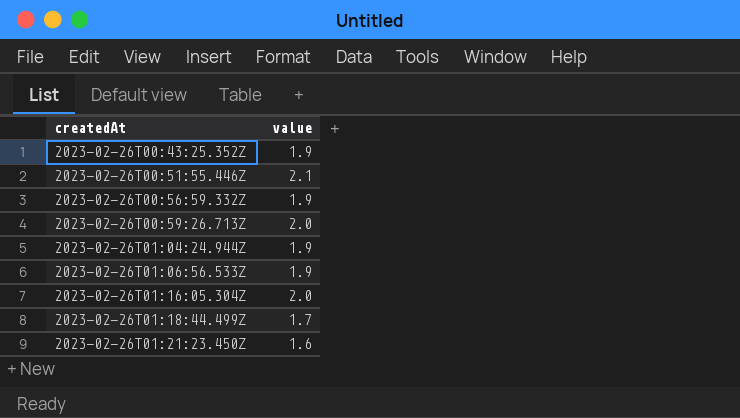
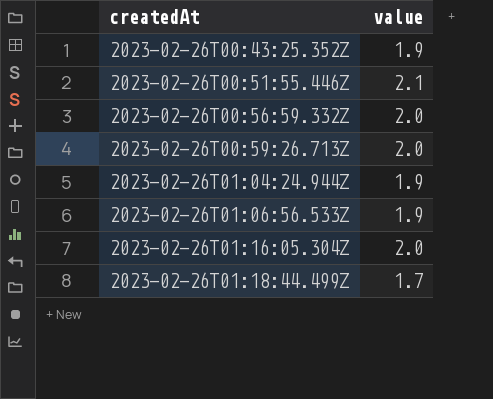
row 2023-02-26T01:21:23.450Z: 1.6 -> none
2023-02-26T00:56:59.332Z | value: 1.9 -> 2.0

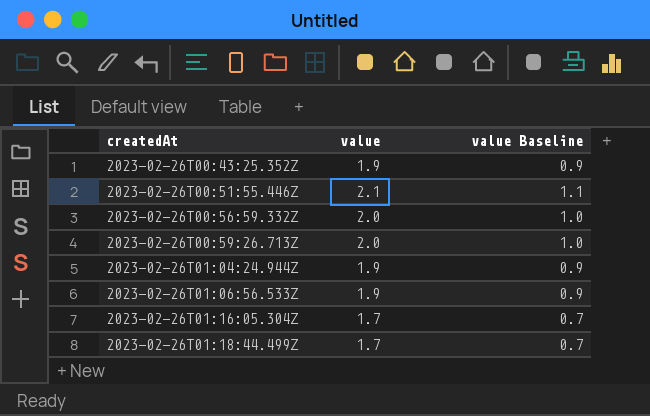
column value Baseline | formula: none -> [value] - 1
2023-02-26T01:16:05.304Z | value: 2.0 -> 1.7

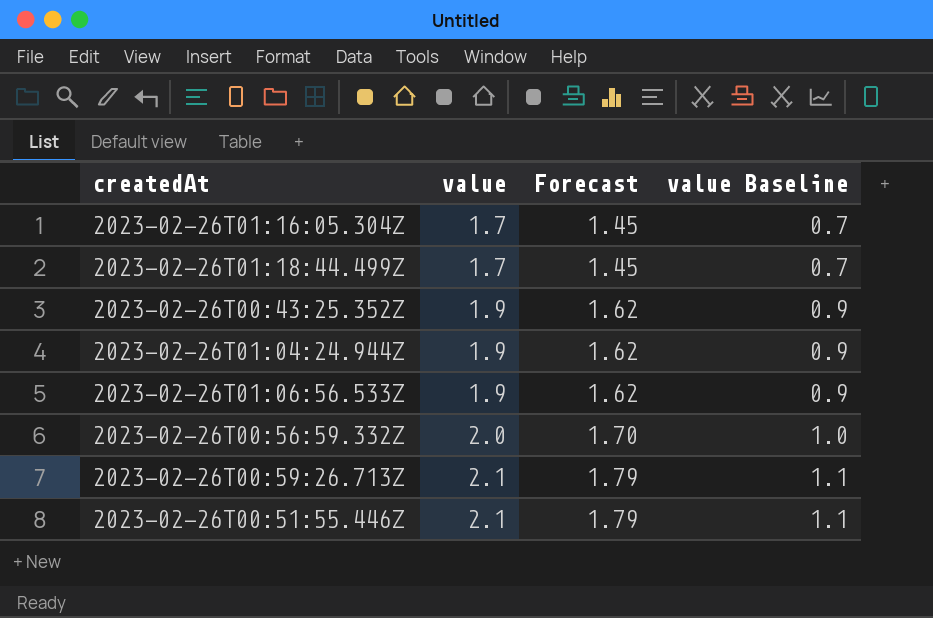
row order: createdAt ascending -> value ascending
column Forecast | formula: none -> [value] * 0.85
2023-02-26T00:59:26.713Z | value: 2.0 -> 2.1
2023-02-26T00:59:26.713Z | value Baseline: 1.0 -> 1.1

